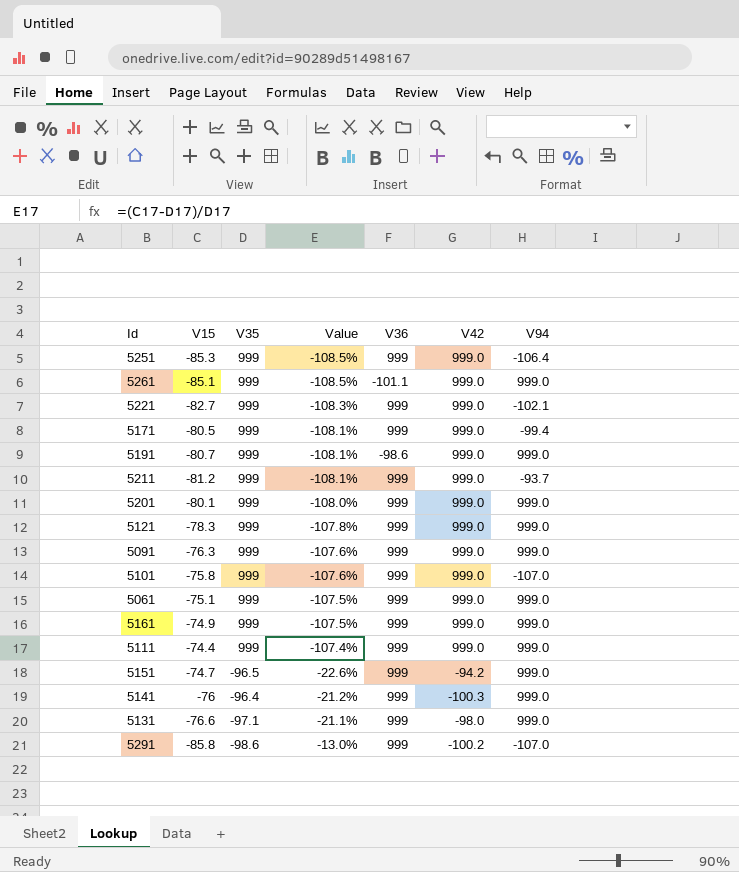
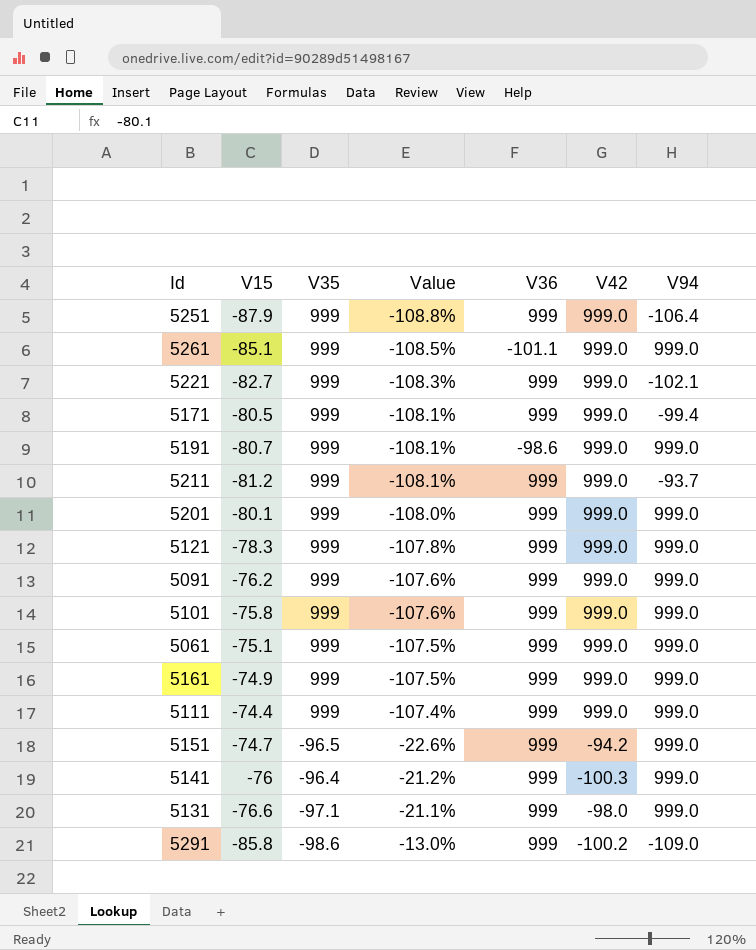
5251 | V15: -85.3 -> -87.9
5251 | Value: -108.5% -> -108.8%
5091 | V15: -76.3 -> -76.2
5101 | V94: -107.0 -> 999.0
5291 | V94: -107.0 -> -109.0

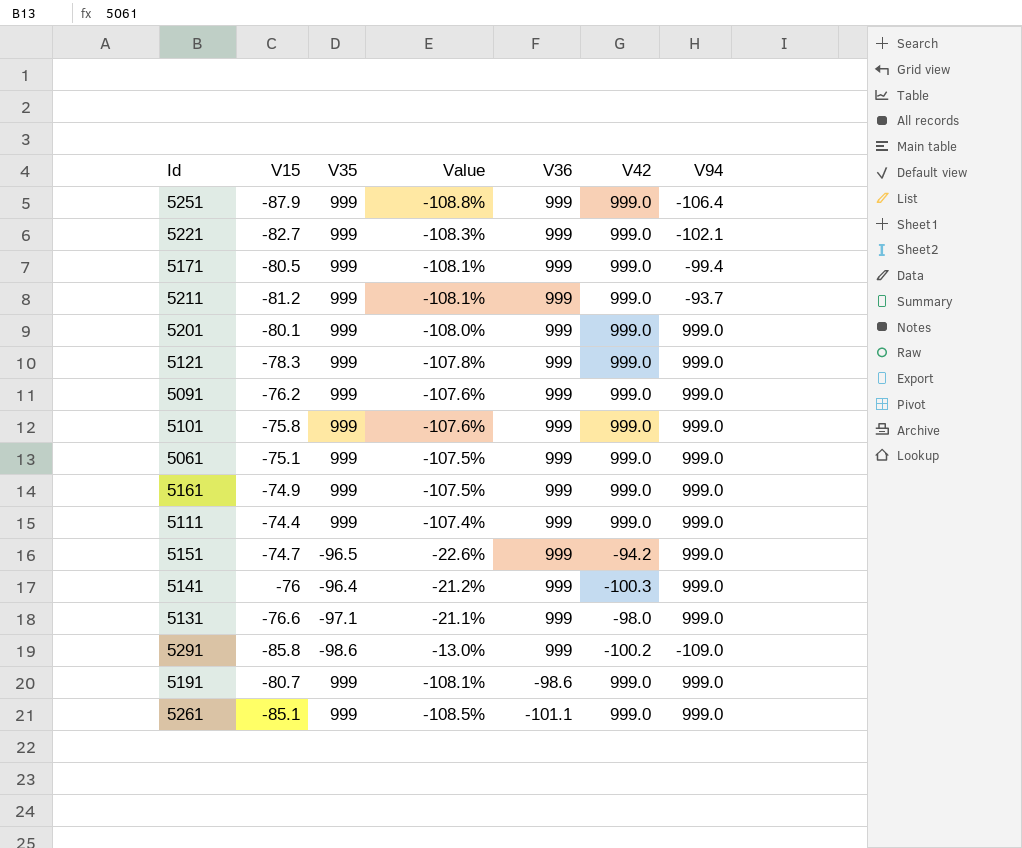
row order: Value ascending -> V36 descending

